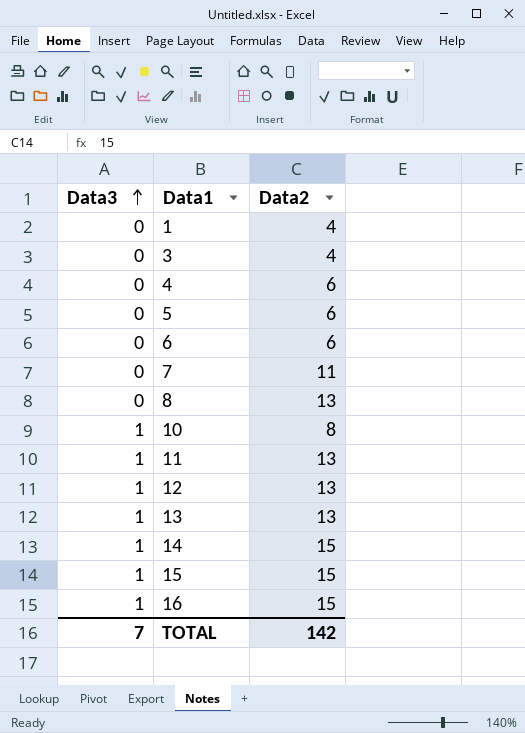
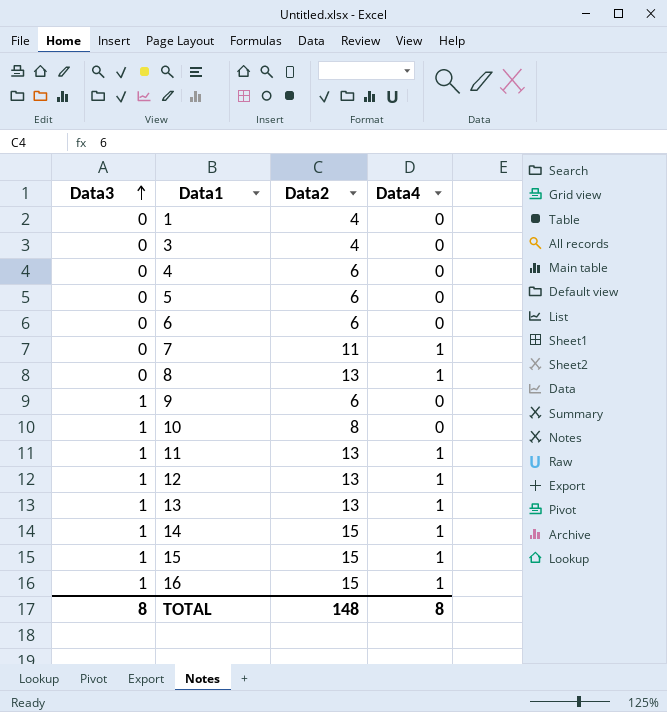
column Data4 | position: none -> 4
row 9: none -> 1 | 6 | 0
TOTAL | Data3: 7 -> 8
TOTAL | Data2: 142 -> 148

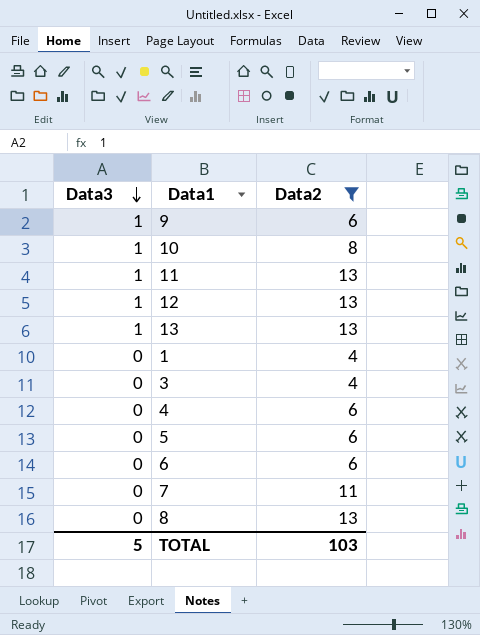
filter: none -> Data2 != 15
row order: Data3 ascending -> Data3 descending
column Data4 | position: 4 -> none
TOTAL | Data3: 8 -> 5
TOTAL | Data2: 148 -> 103

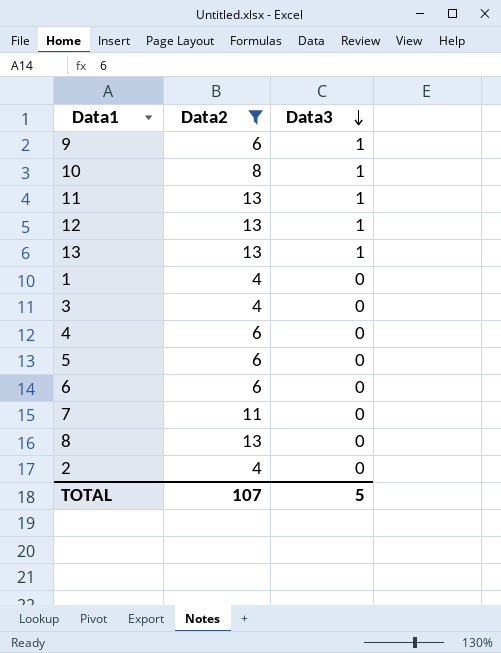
column Data3 | position: 1 -> 3
row 2: none -> 4 | 0
TOTAL | Data2: 103 -> 107

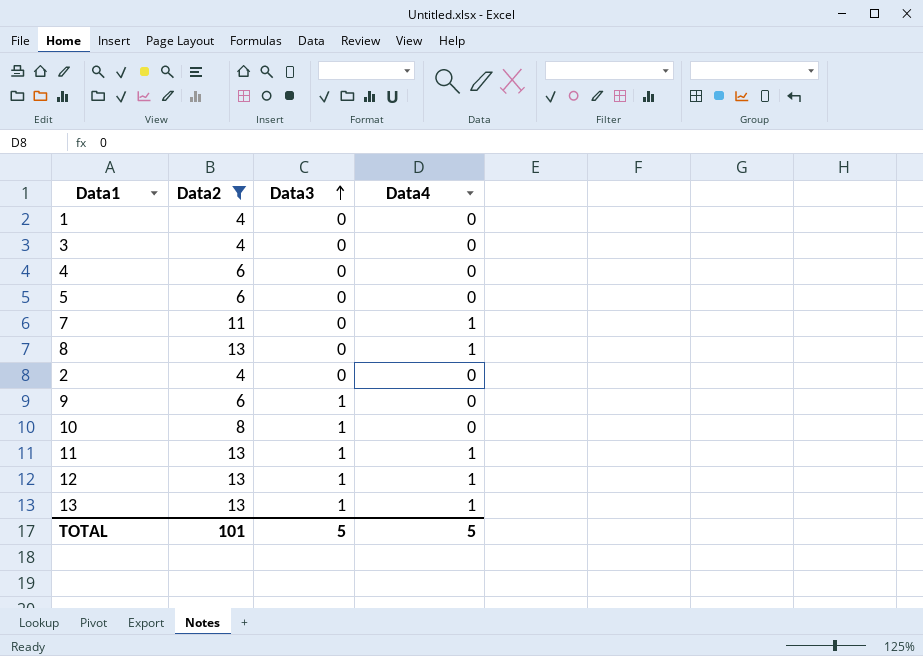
row order: Data3 descending -> Data3 ascending
column Data4 | position: none -> 4
row 6: 6 | 0 -> none
TOTAL | Data2: 107 -> 101

